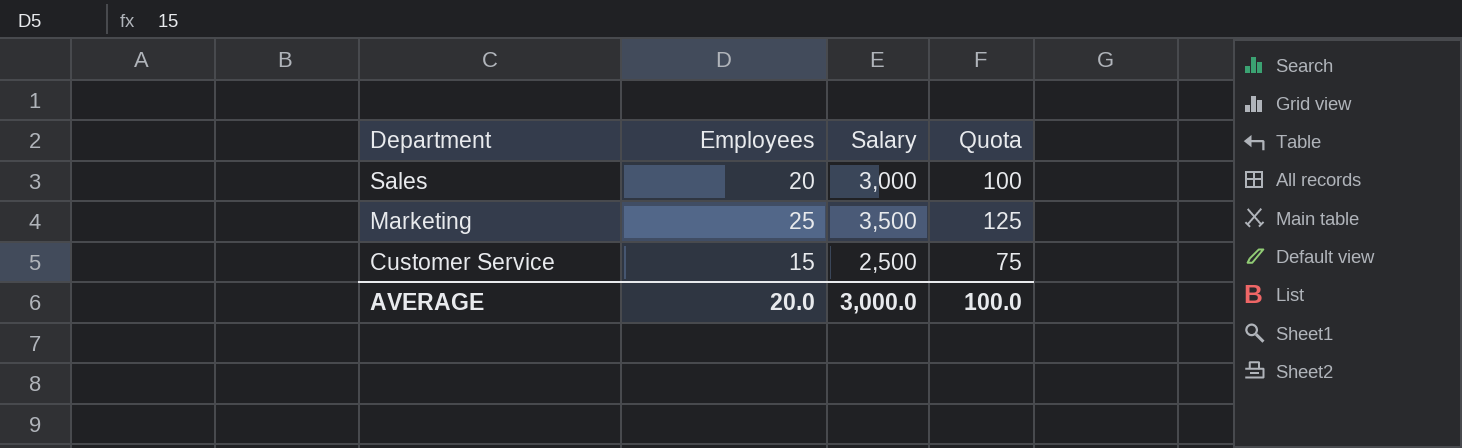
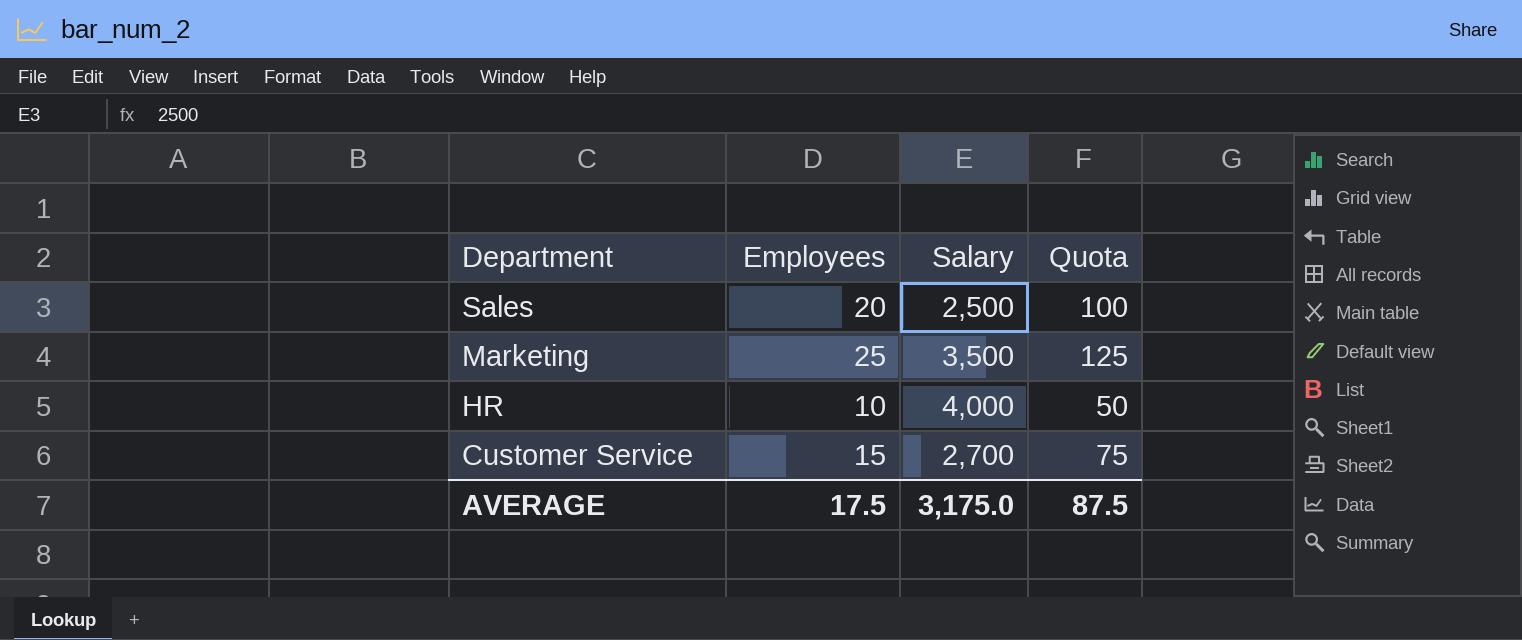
Sales | Salary: 3,000 -> 2,500
row HR: none -> 10 | 4,000 | 50
Customer Service | Salary: 2,500 -> 2,700
AVERAGE | Employees: 20.0 -> 17.5
AVERAGE | Salary: 3,000.0 -> 3,175.0
AVERAGE | Quota: 100.0 -> 87.5

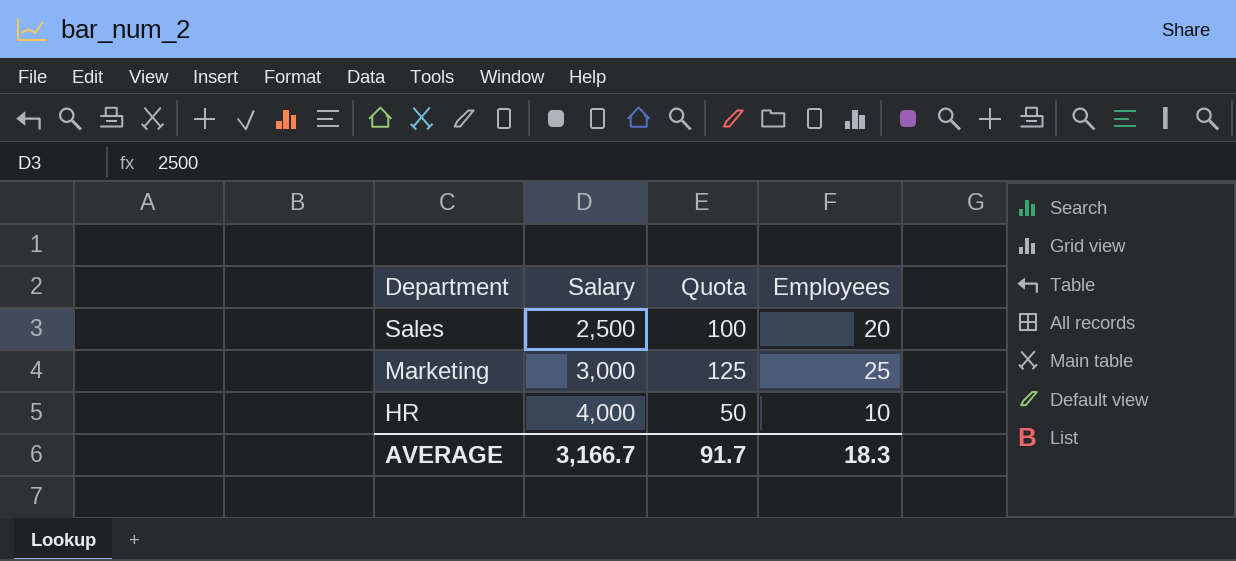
column Employees | position: 2 -> 4
row Customer Service: 15 | 2,700 | 75 -> none
Marketing | Salary: 3,500 -> 3,000
AVERAGE | Salary: 3,175.0 -> 3,166.7
AVERAGE | Quota: 87.5 -> 91.7
AVERAGE | Employees: 17.5 -> 18.3

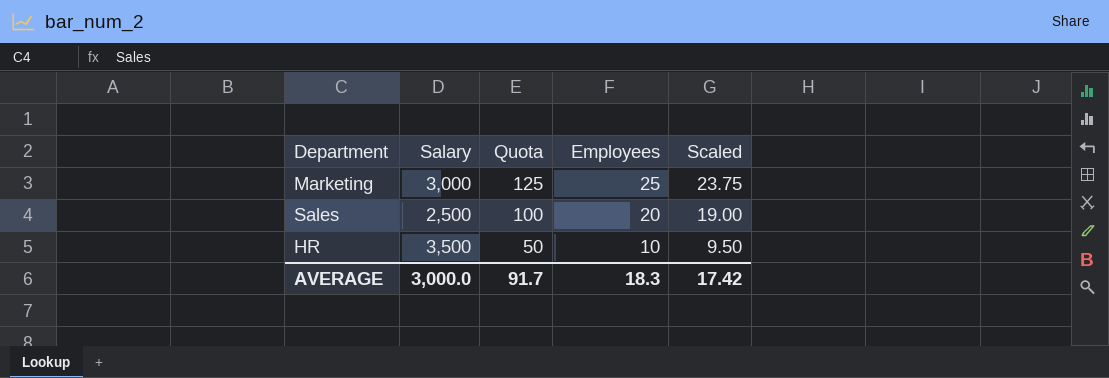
row order: Department descending -> Quota descending
column Scaled | formula: none -> [Employees] * 0.95
HR | Salary: 4,000 -> 3,500
AVERAGE | Salary: 3,166.7 -> 3,000.0

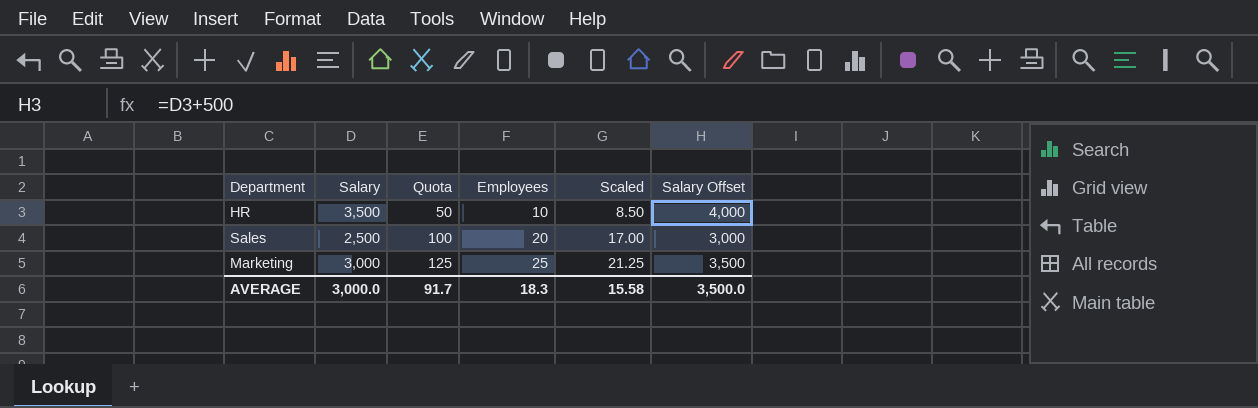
row order: Quota descending -> Quota ascending
column Scaled | formula: [Employees] * 0.95 -> [Employees] * 0.85
column Salary Offset | formula: none -> [Salary] + 500
AVERAGE | Scaled: 17.42 -> 15.58

